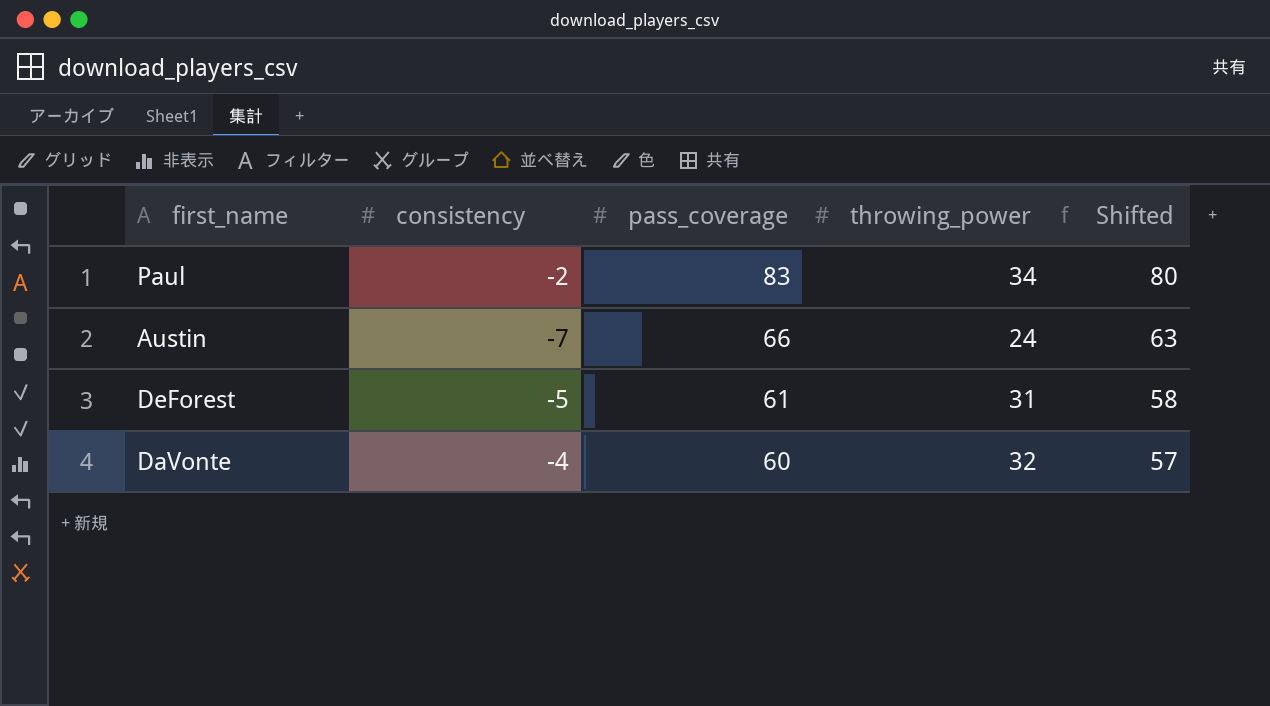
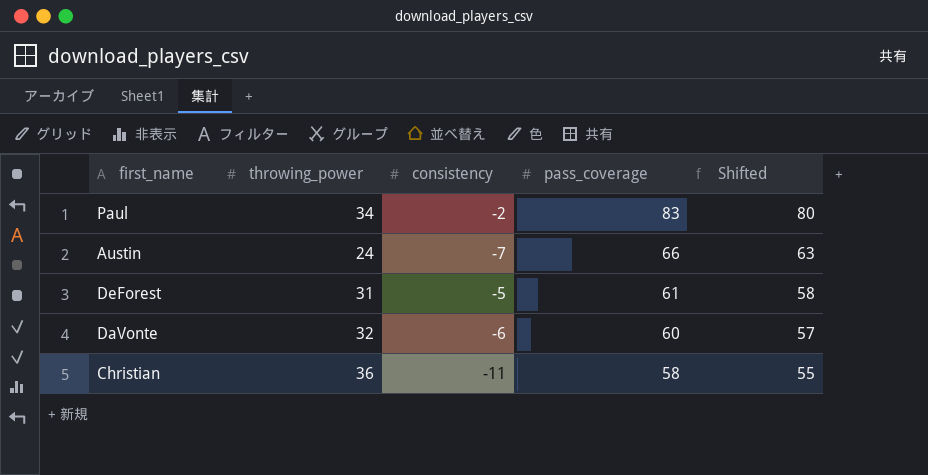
column throwing_power | position: 4 -> 2
DaVonte | consistency: -4 -> -6
row Christian: none -> 36 | -11 | 58 | 55

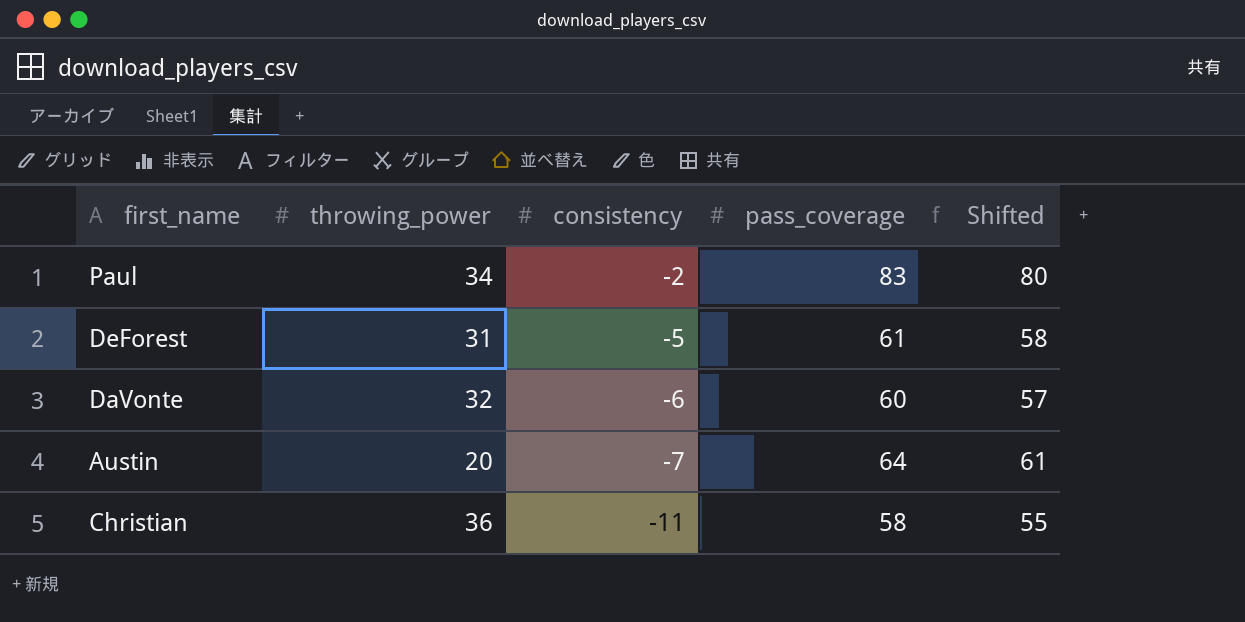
row order: pass_coverage descending -> consistency descending
Austin | throwing_power: 24 -> 20
Austin | pass_coverage: 66 -> 64
Austin | Shifted: 63 -> 61

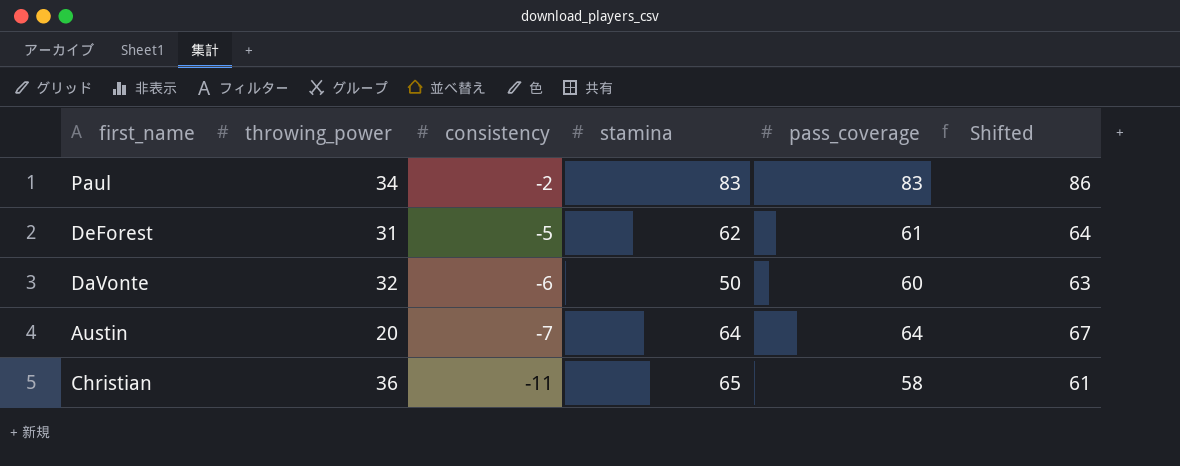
column stamina | position: none -> 4
column Shifted | formula: [pass_coverage] - 3 -> [pass_coverage] + 3

